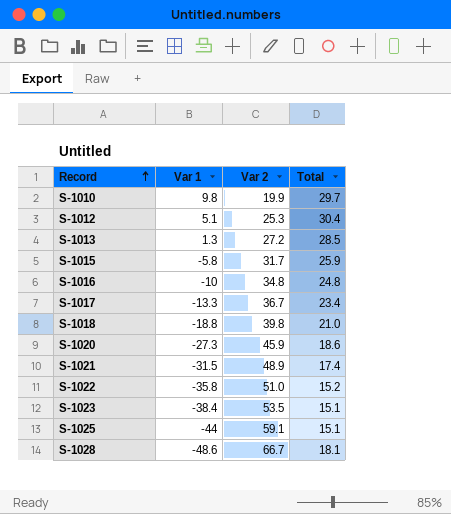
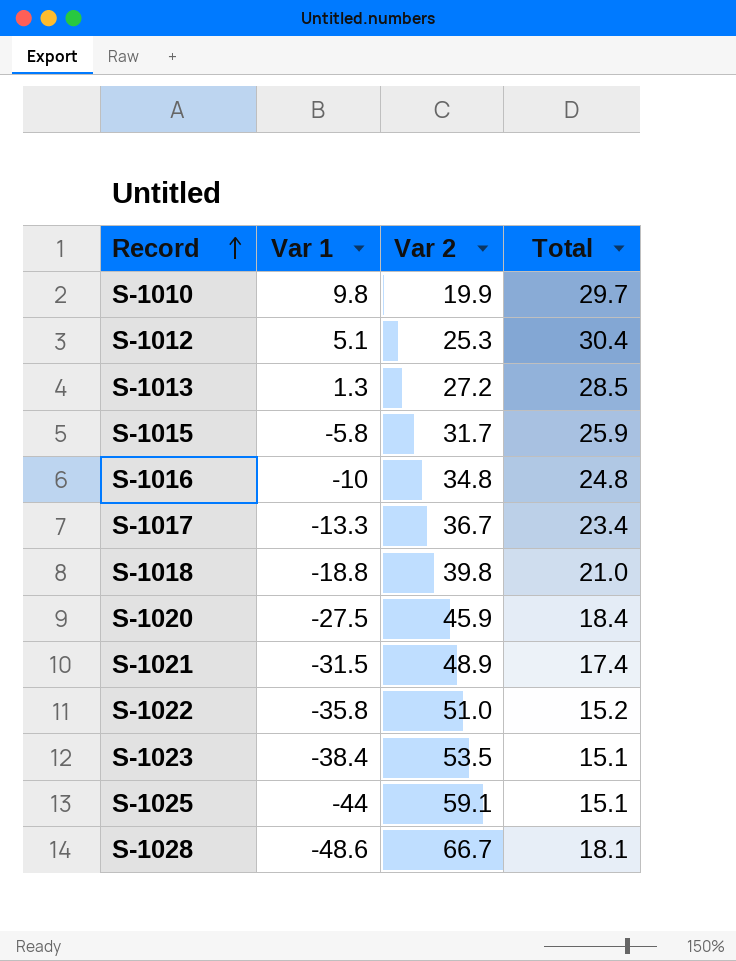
S-1020 | Var 1: -27.3 -> -27.5
S-1020 | Total: 18.6 -> 18.4

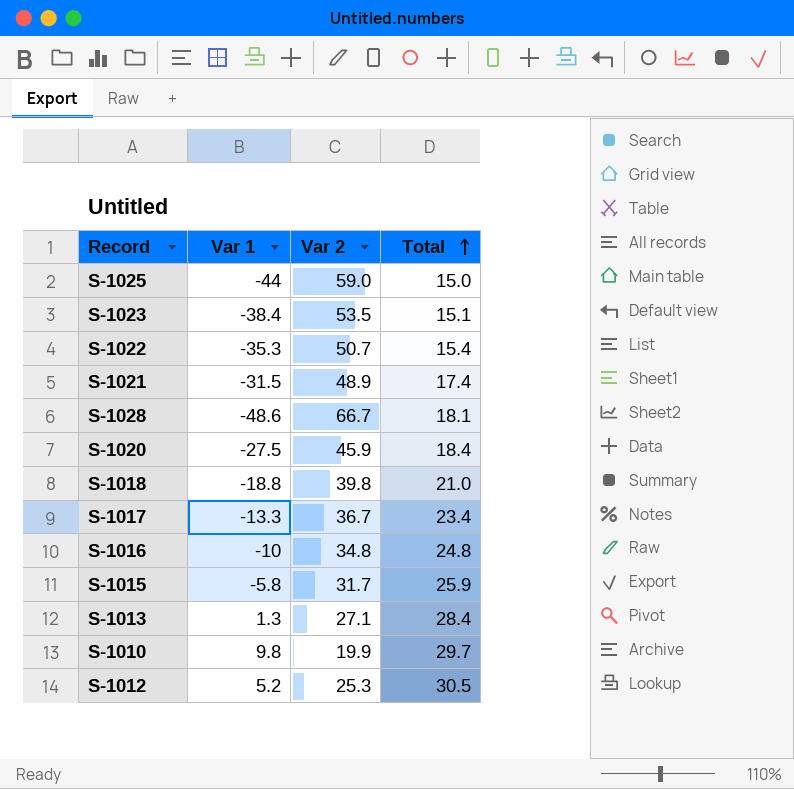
row order: Record ascending -> Total ascending
S-1025 | Var 2: 59.1 -> 59.0
S-1025 | Total: 15.1 -> 15.0
S-1022 | Var 1: -35.8 -> -35.3
S-1022 | Var 2: 51.0 -> 50.7
S-1022 | Total: 15.2 -> 15.4
S-1013 | Var 2: 27.2 -> 27.1
S-1013 | Total: 28.5 -> 28.4
S-1012 | Var 1: 5.1 -> 5.2
S-1012 | Total: 30.4 -> 30.5

